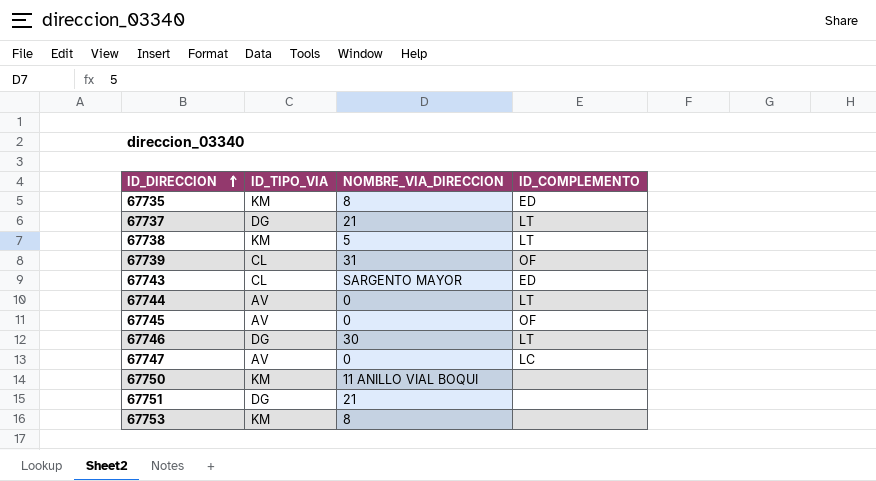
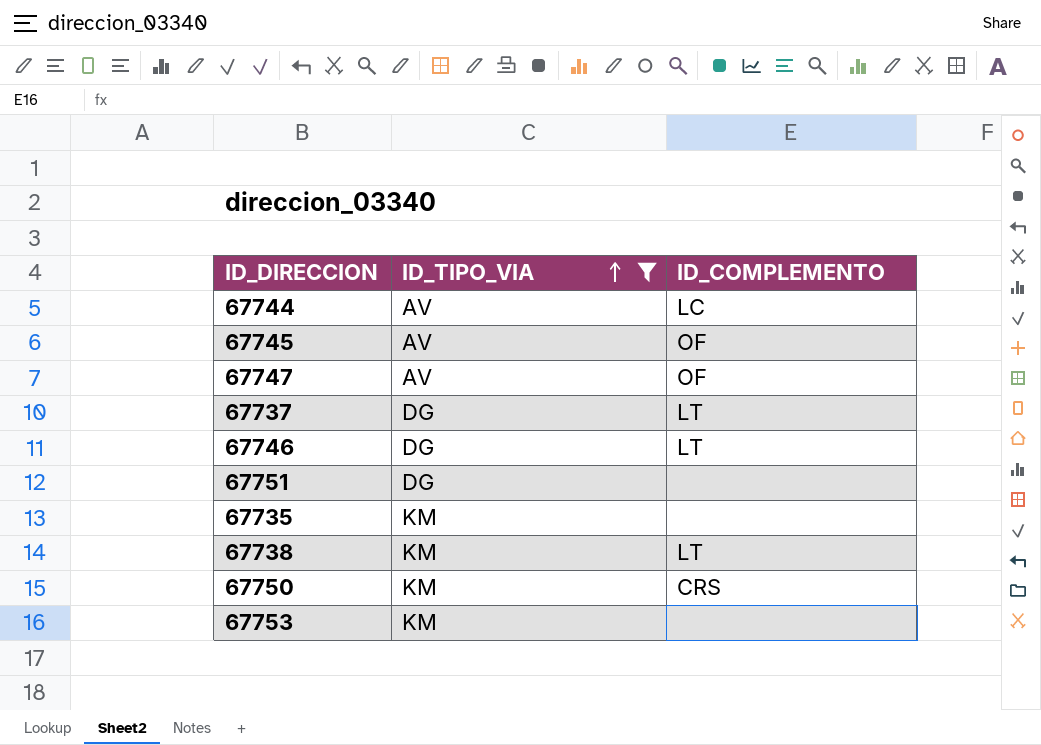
filter: none -> ID_TIPO_VIA != CL
row order: ID_DIRECCION ascending -> ID_TIPO_VIA ascending
column NOMBRE_VIA_DIRECCION | position: 3 -> none
67744 | ID_COMPLEMENTO: LT -> LC
67747 | ID_COMPLEMENTO: LC -> OF
67735 | ID_COMPLEMENTO: ED -> none
67750 | ID_COMPLEMENTO: none -> CRS

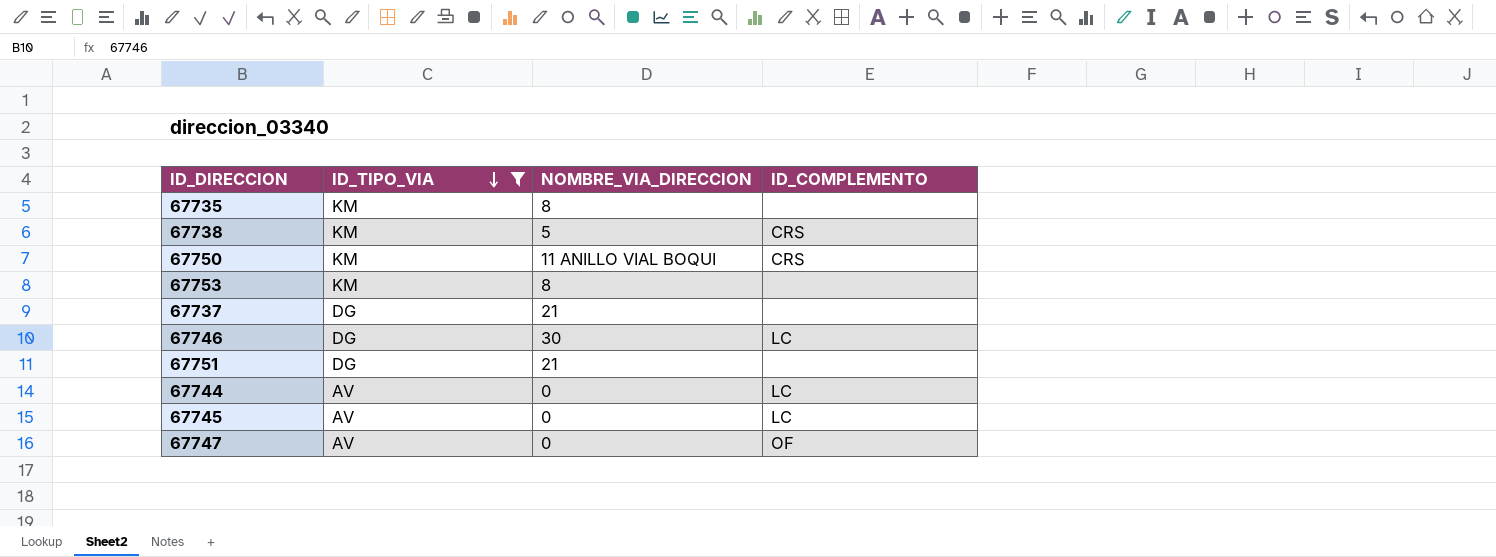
row order: ID_TIPO_VIA ascending -> ID_TIPO_VIA descending
column NOMBRE_VIA_DIRECCION | position: none -> 3
67738 | ID_COMPLEMENTO: LT -> CRS
67737 | ID_COMPLEMENTO: LT -> none
67746 | ID_COMPLEMENTO: LT -> LC
67745 | ID_COMPLEMENTO: OF -> LC

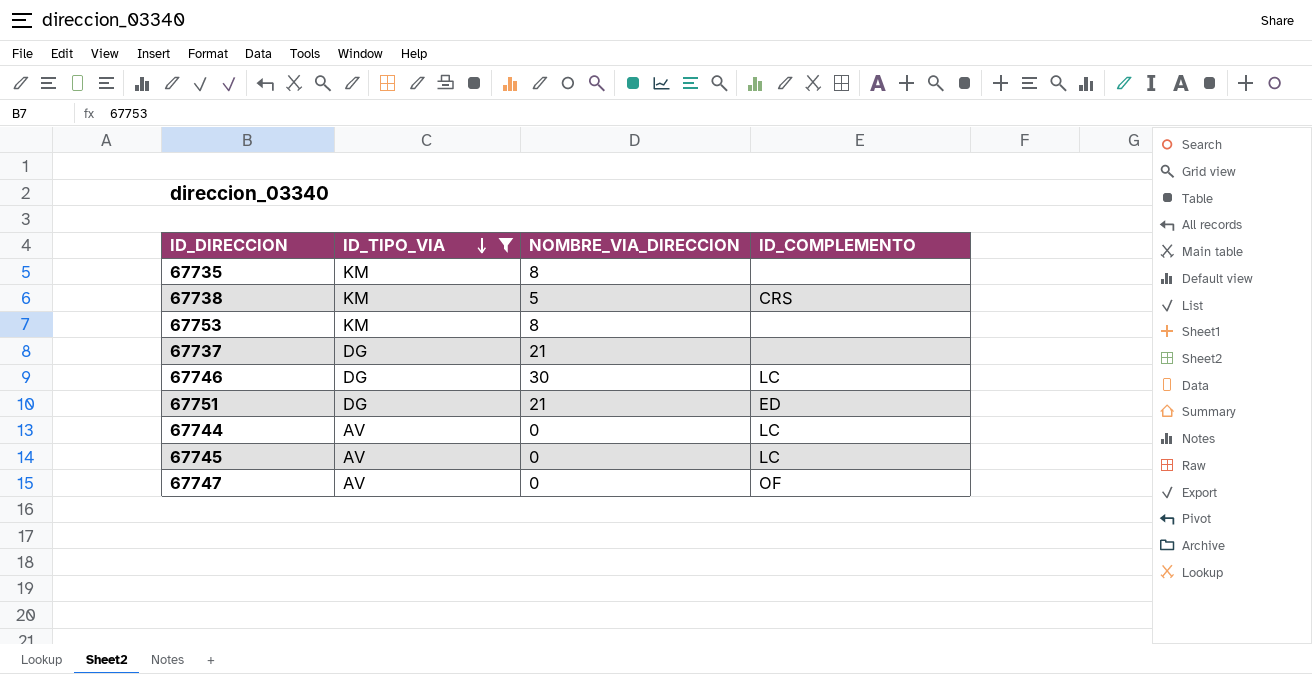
row 67750: KM | 11 ANILLO VIAL BOQUI | CRS -> none
67751 | ID_COMPLEMENTO: none -> ED

